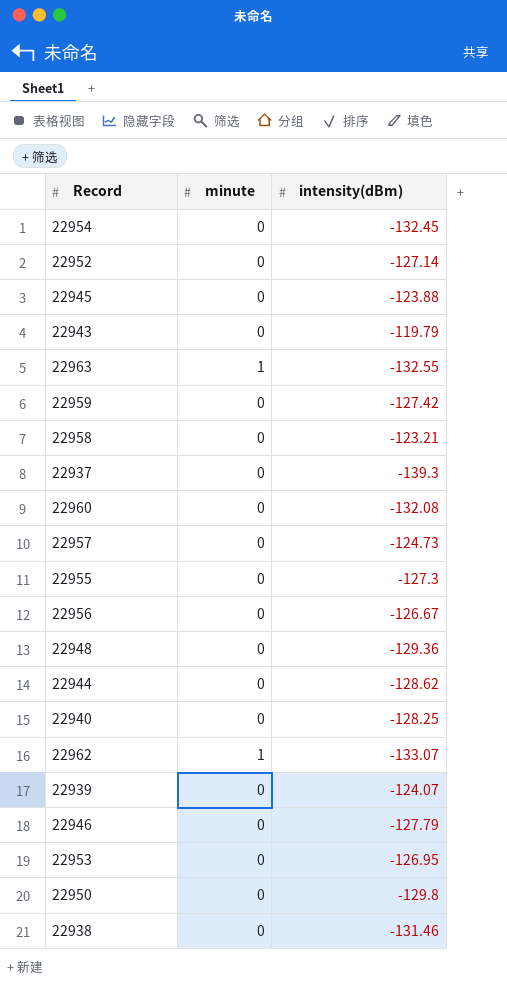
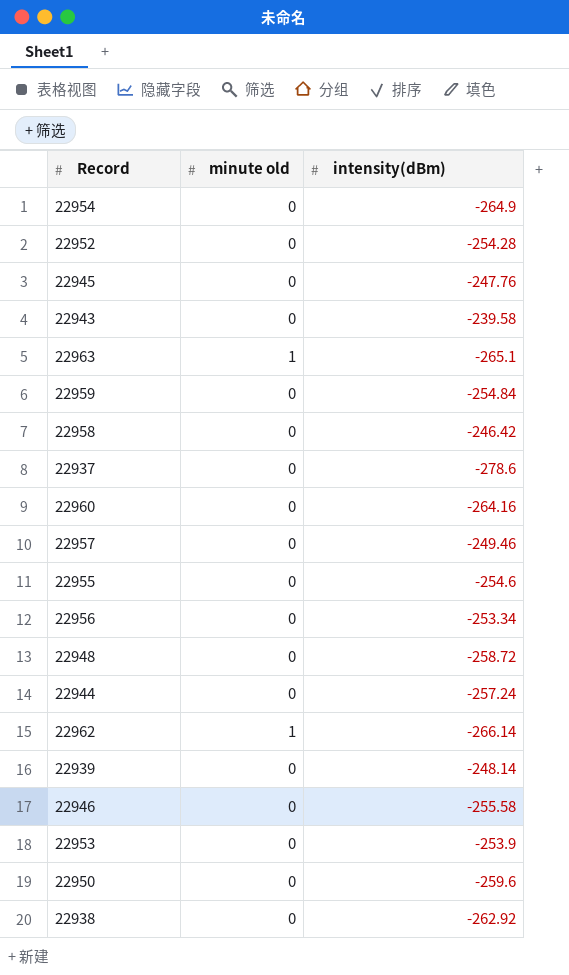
column name: minute -> minute old
row 22940: 0 | -128.25 -> none
22954 | intensity(dBm): -132.45 -> -264.9
22952 | intensity(dBm): -127.14 -> -254.28
22945 | intensity(dBm): -123.88 -> -247.76
22943 | intensity(dBm): -119.79 -> -239.58
22963 | intensity(dBm): -132.55 -> -265.1
22959 | intensity(dBm): -127.42 -> -254.84
22958 | intensity(dBm): -123.21 -> -246.42
22937 | intensity(dBm): -139.3 -> -278.6
22960 | intensity(dBm): -132.08 -> -264.16
22957 | intensity(dBm): -124.73 -> -249.46
22955 | intensity(dBm): -127.3 -> -254.6
22956 | intensity(dBm): -126.67 -> -253.34
22948 | intensity(dBm): -129.36 -> -258.72
22944 | intensity(dBm): -128.62 -> -257.24
22962 | intensity(dBm): -133.07 -> -266.14
22939 | intensity(dBm): -124.07 -> -248.14
22946 | intensity(dBm): -127.79 -> -255.58
22953 | intensity(dBm): -126.95 -> -253.9
22950 | intensity(dBm): -129.8 -> -259.6
22938 | intensity(dBm): -131.46 -> -262.92

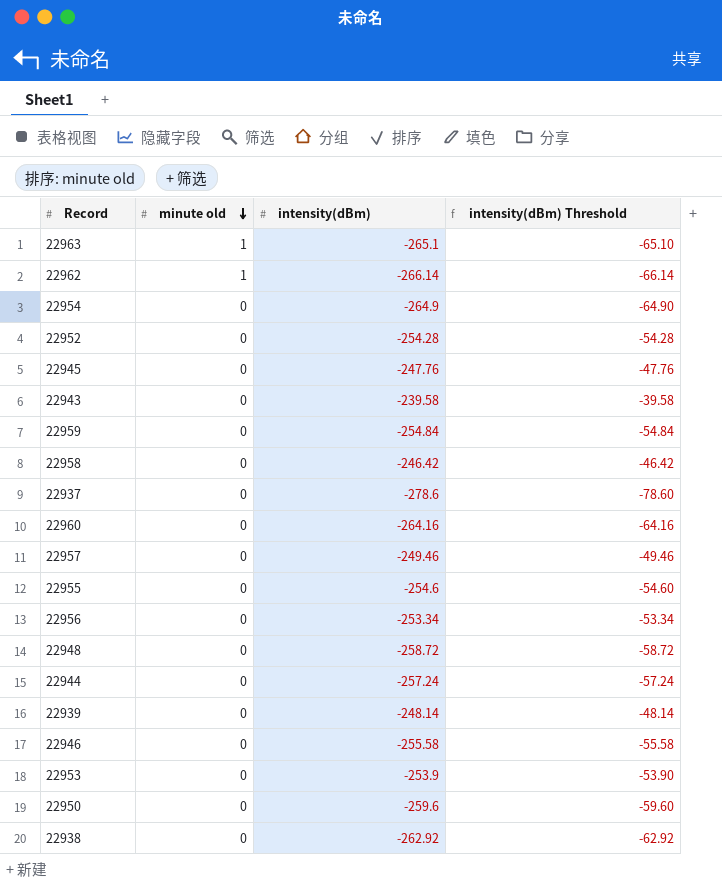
row order: none -> minute old descending
column intensity(dBm) Threshold | formula: none -> [intensity(dBm)] + 200

